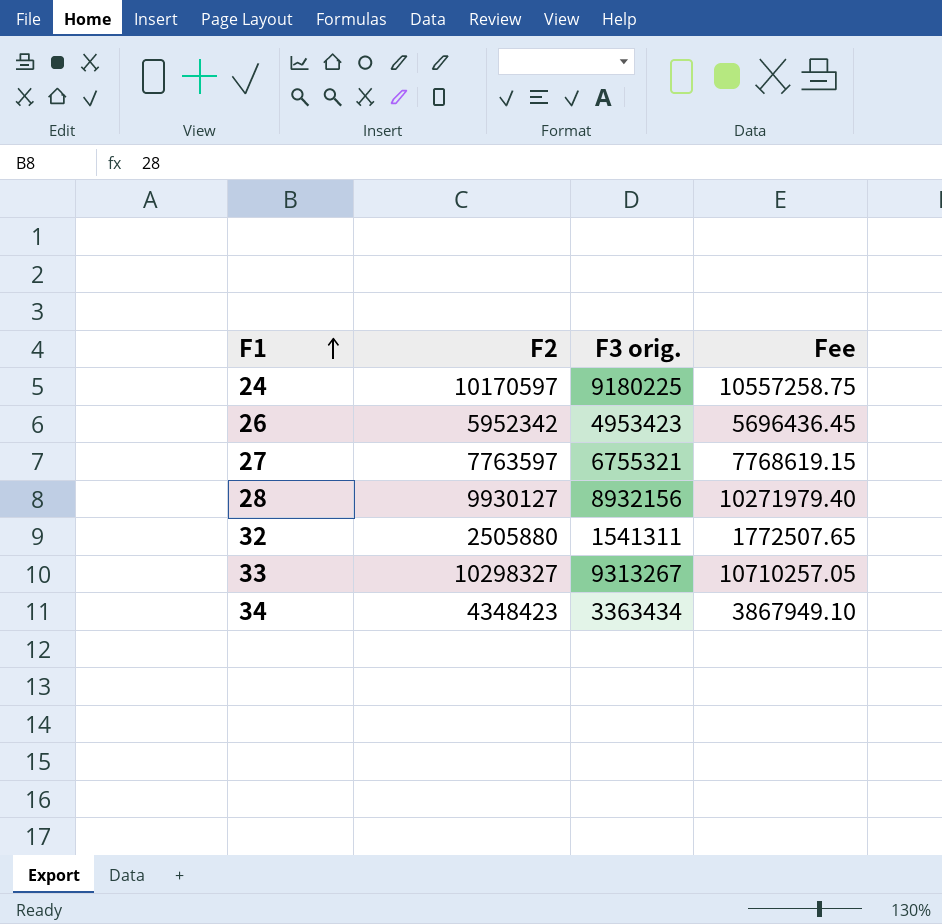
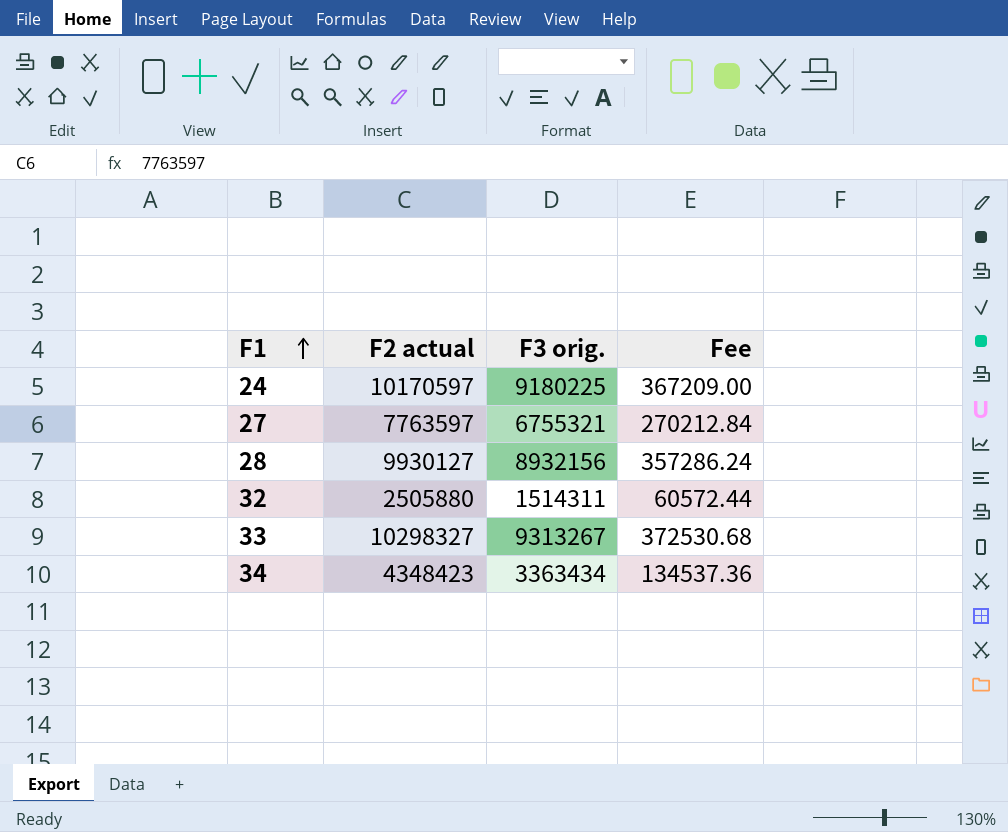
column name: F2 -> F2 actual
column Fee | formula: [F3 orig.] * 1.15 -> [F3 orig.] * 0.04
row 26: 5952342 | 4953423 | 5696436.45 -> none
32 | F3 orig.: 1541311 -> 1514311

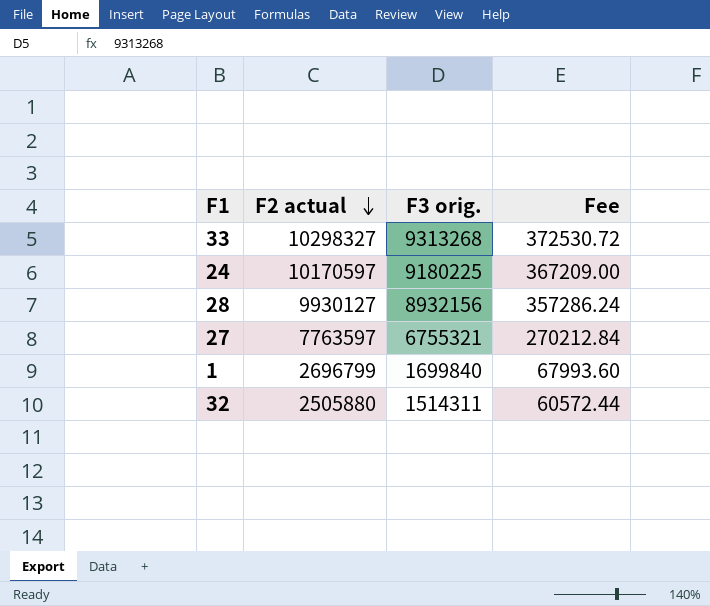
row order: F1 ascending -> F2 actual descending
row 34: 4348423 | 3363434 | 134537.36 -> none
33 | F3 orig.: 9313267 -> 9313268
33 | Fee: 372530.68 -> 372530.72
row 1: none -> 2696799 | 1699840 | 67993.60

